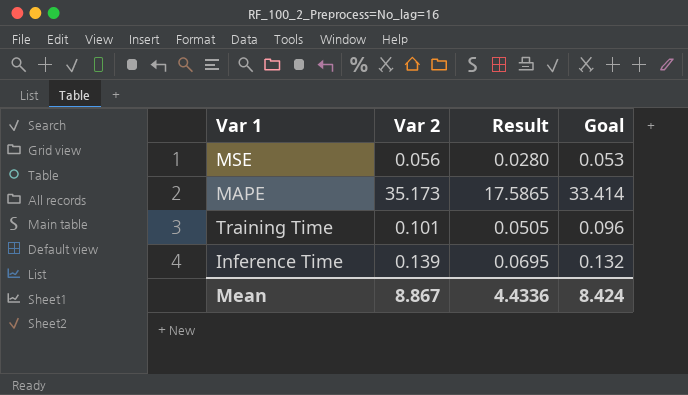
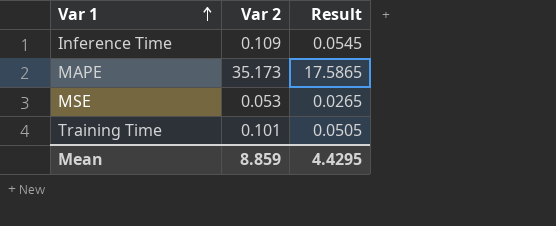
row order: none -> Var 1 ascending
column Goal | formula: [Var 2] * 0.95 -> none
Inference Time | Var 2: 0.139 -> 0.109
Inference Time | Result: 0.0695 -> 0.0545
MSE | Var 2: 0.056 -> 0.053
MSE | Result: 0.0280 -> 0.0265
Mean | Var 2: 8.867 -> 8.859
Mean | Result: 4.4336 -> 4.4295

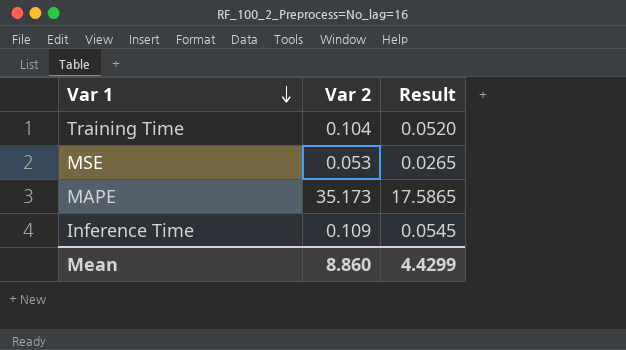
row order: Var 1 ascending -> Var 1 descending
Training Time | Var 2: 0.101 -> 0.104
Training Time | Result: 0.0505 -> 0.0520
Mean | Var 2: 8.859 -> 8.860
Mean | Result: 4.4295 -> 4.4299

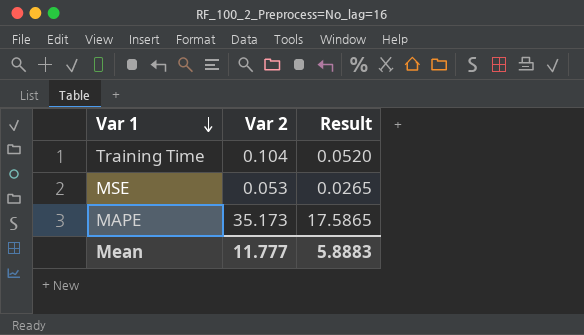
row Inference Time: 0.109 | 0.0545 -> none
Mean | Var 2: 8.860 -> 11.777
Mean | Result: 4.4299 -> 5.8883

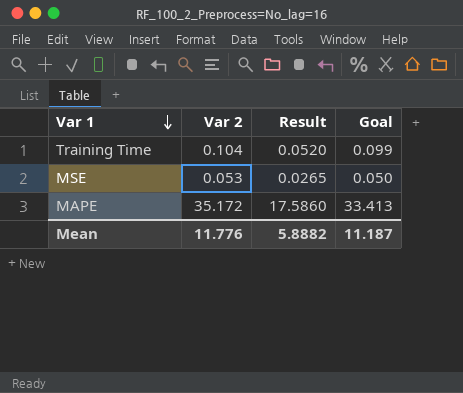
column Goal | formula: none -> [Var 2] * 0.95
MAPE | Var 2: 35.173 -> 35.172
MAPE | Result: 17.5865 -> 17.5860
Mean | Var 2: 11.777 -> 11.776
Mean | Result: 5.8883 -> 5.8882

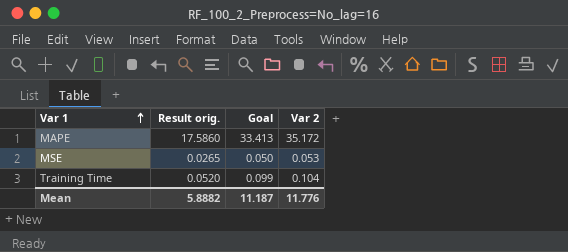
row order: Var 1 descending -> Var 1 ascending
column name: Result -> Result orig.
column Var 2 | position: 2 -> 4

